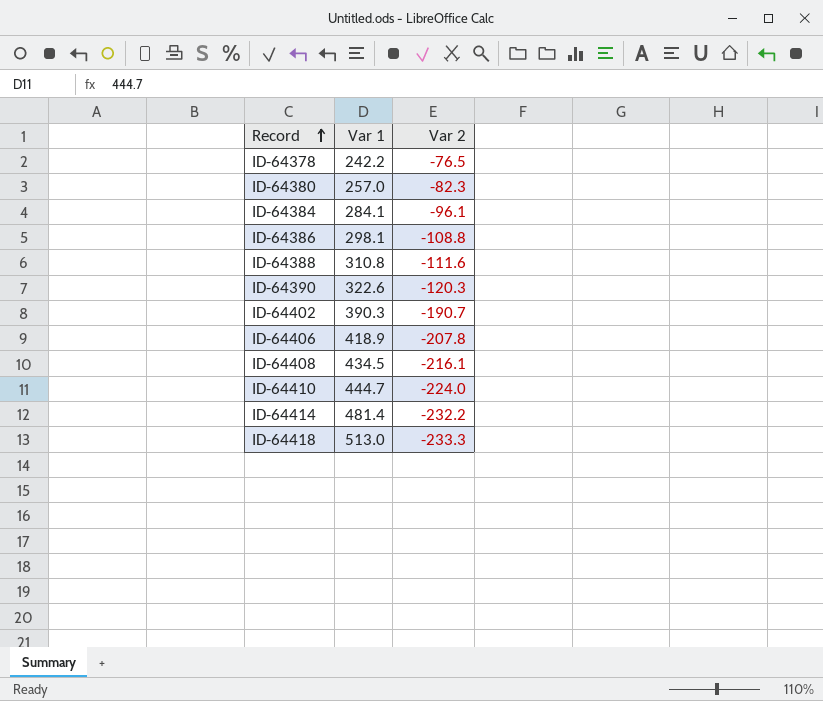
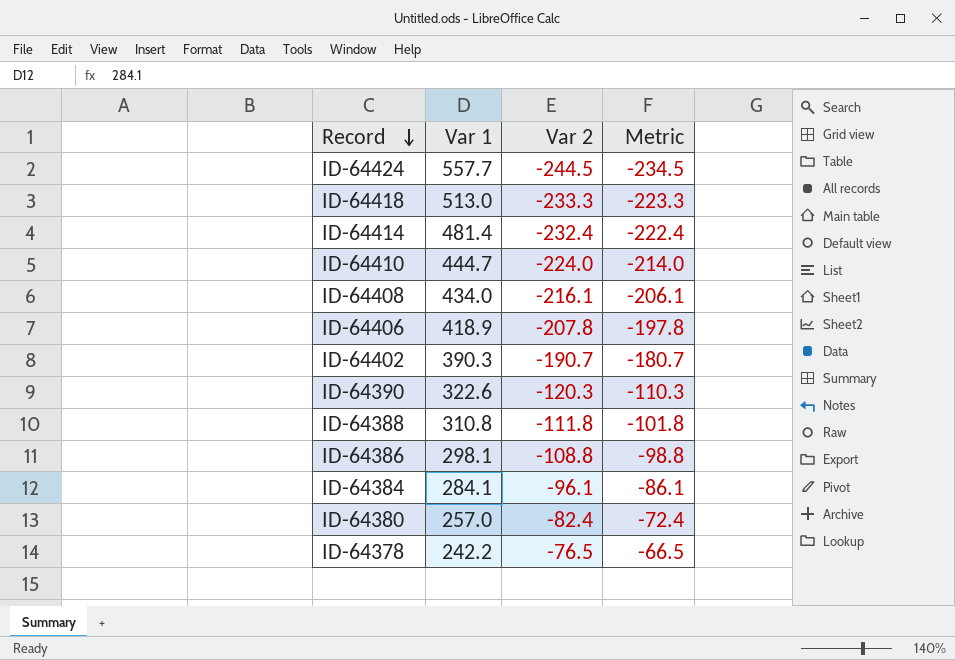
row order: Record ascending -> Record descending
column Metric | formula: none -> [Var 2] + 10
row ID-64424: none -> 557.7 | -244.5 | -234.5
ID-64414 | Var 2: -232.2 -> -232.4
ID-64408 | Var 1: 434.5 -> 434.0
ID-64388 | Var 2: -111.6 -> -111.8
ID-64380 | Var 2: -82.3 -> -82.4

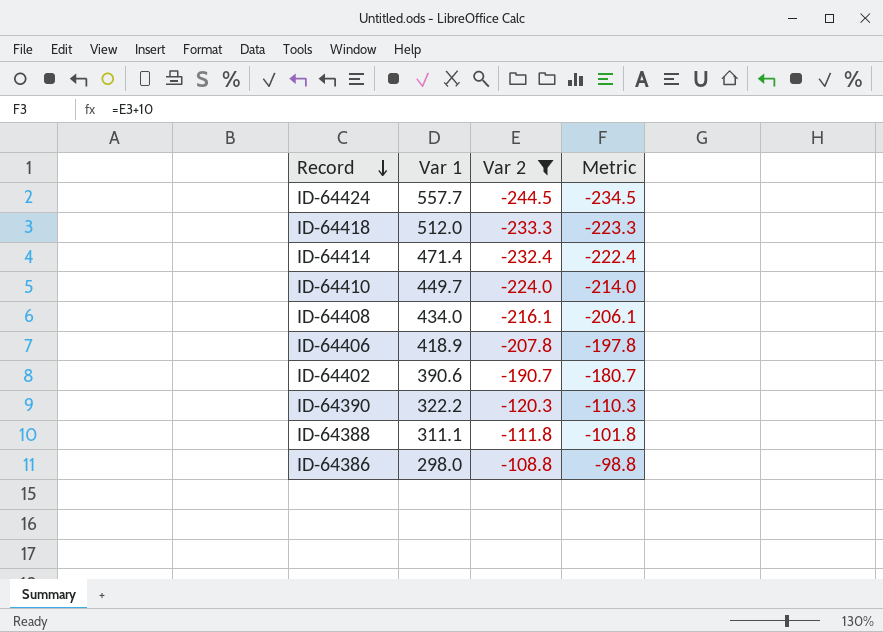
filter: none -> Var 2 <= -108.8
ID-64418 | Var 1: 513.0 -> 512.0
ID-64414 | Var 1: 481.4 -> 471.4
ID-64410 | Var 1: 444.7 -> 449.7
ID-64402 | Var 1: 390.3 -> 390.6
ID-64390 | Var 1: 322.6 -> 322.2
ID-64388 | Var 1: 310.8 -> 311.1
ID-64386 | Var 1: 298.1 -> 298.0

